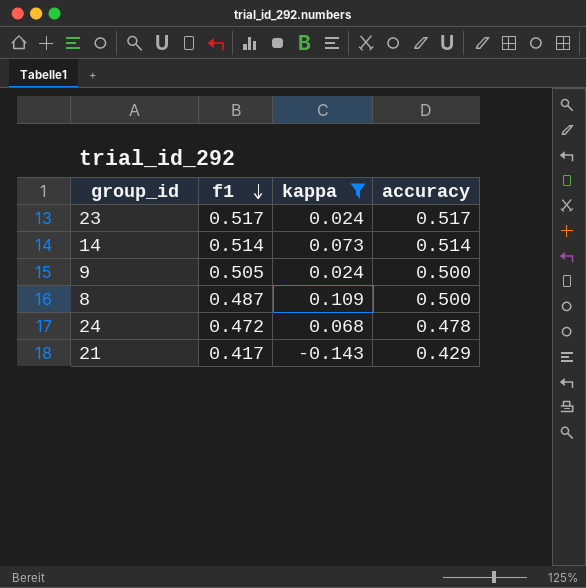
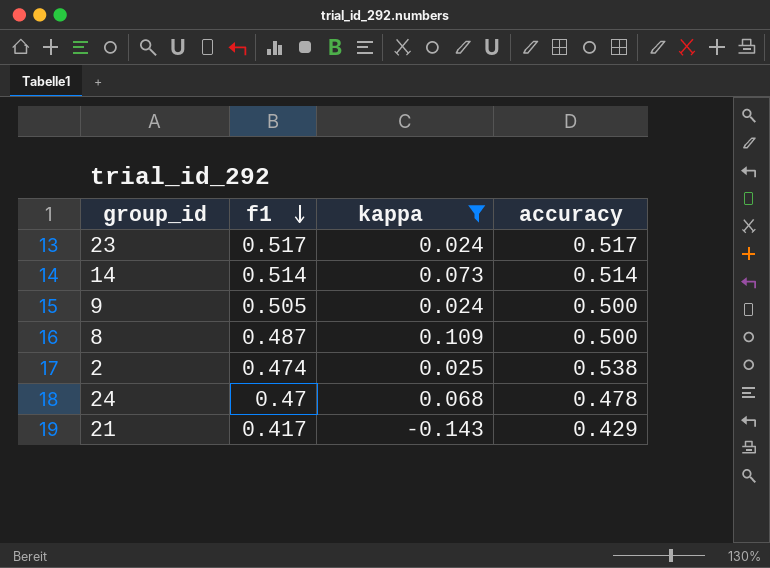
row 2: none -> 0.474 | 0.025 | 0.538
24 | f1: 0.472 -> 0.47

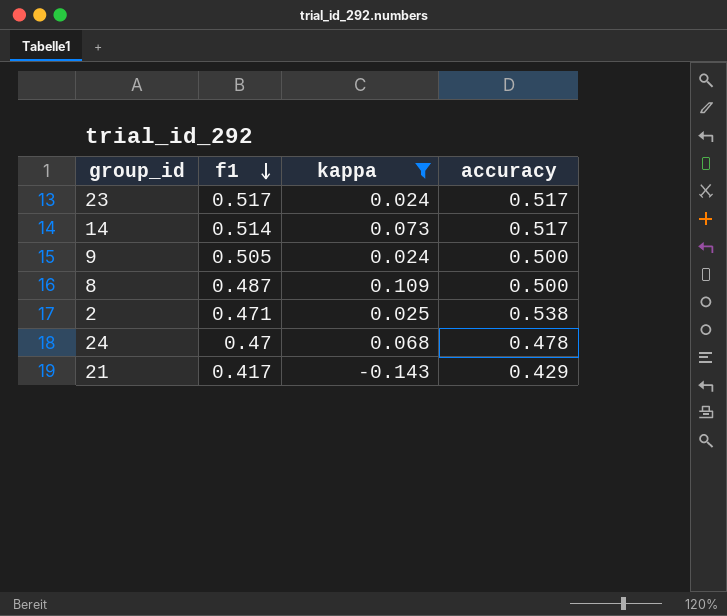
14 | accuracy: 0.514 -> 0.517
2 | f1: 0.474 -> 0.471

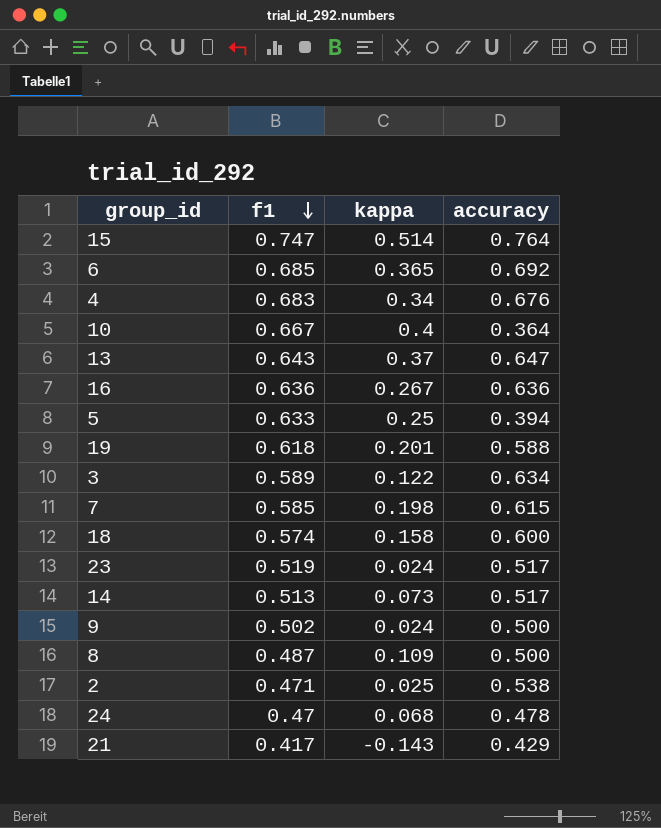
filter: kappa <= 0.109 -> none
23 | f1: 0.517 -> 0.519
14 | f1: 0.514 -> 0.513
9 | f1: 0.505 -> 0.502

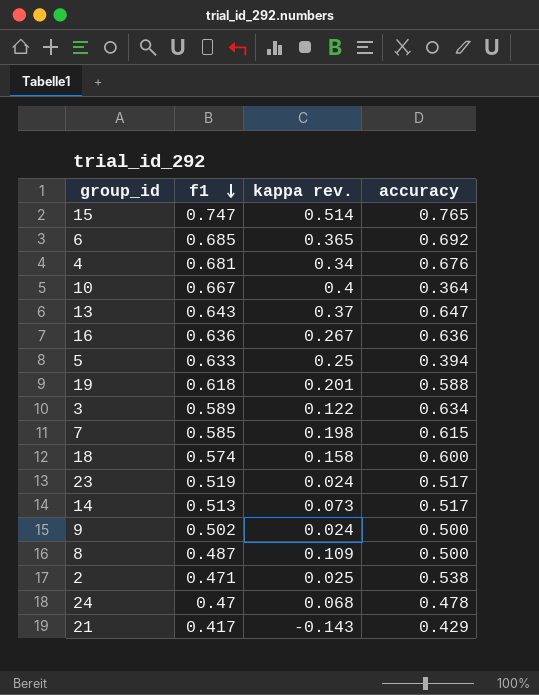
column name: kappa -> kappa rev.
15 | accuracy: 0.764 -> 0.765
4 | f1: 0.683 -> 0.681

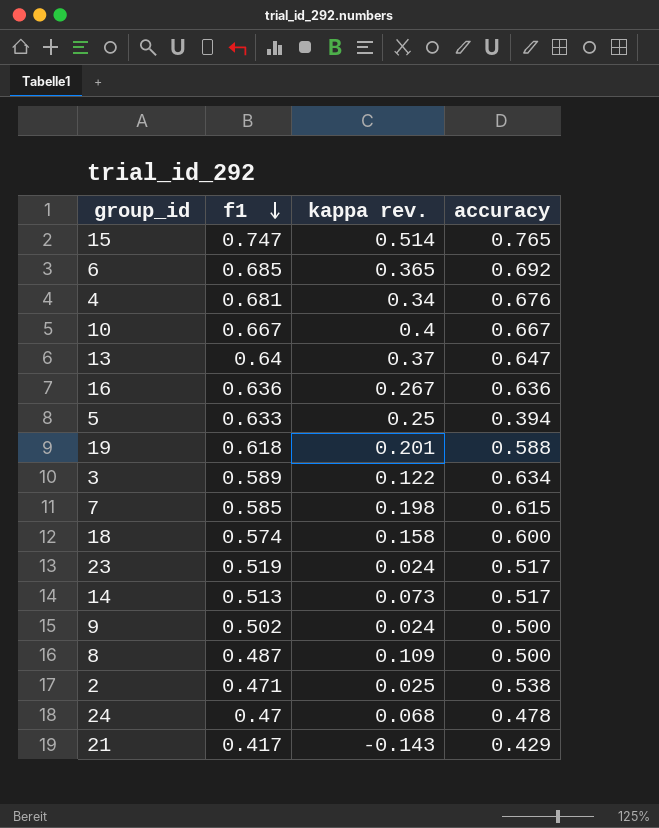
10 | accuracy: 0.364 -> 0.667
13 | f1: 0.643 -> 0.64

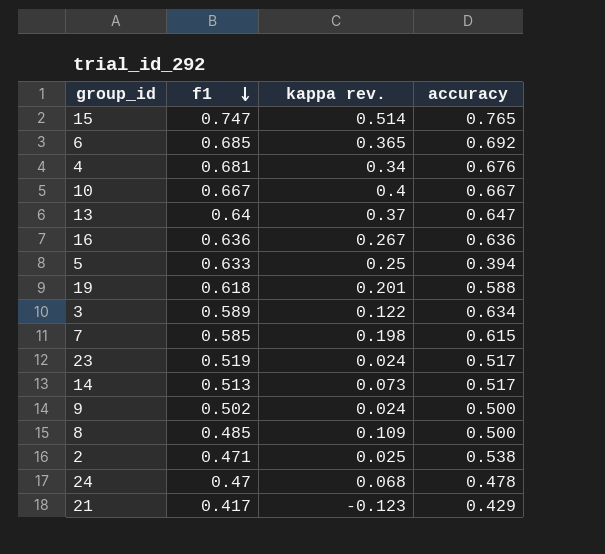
row 18: 0.574 | 0.158 | 0.600 -> none
8 | f1: 0.487 -> 0.485
21 | kappa rev.: -0.143 -> -0.123

